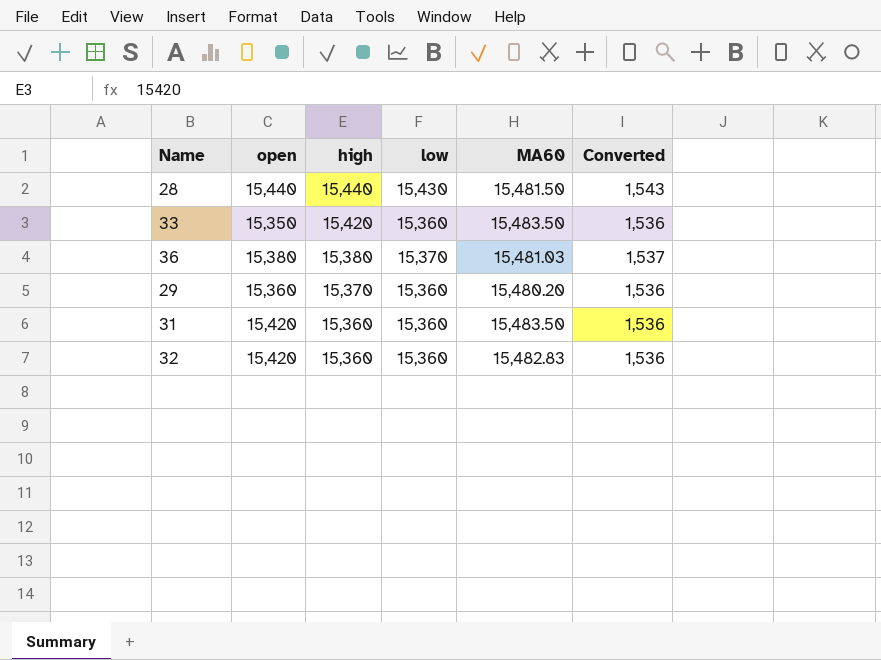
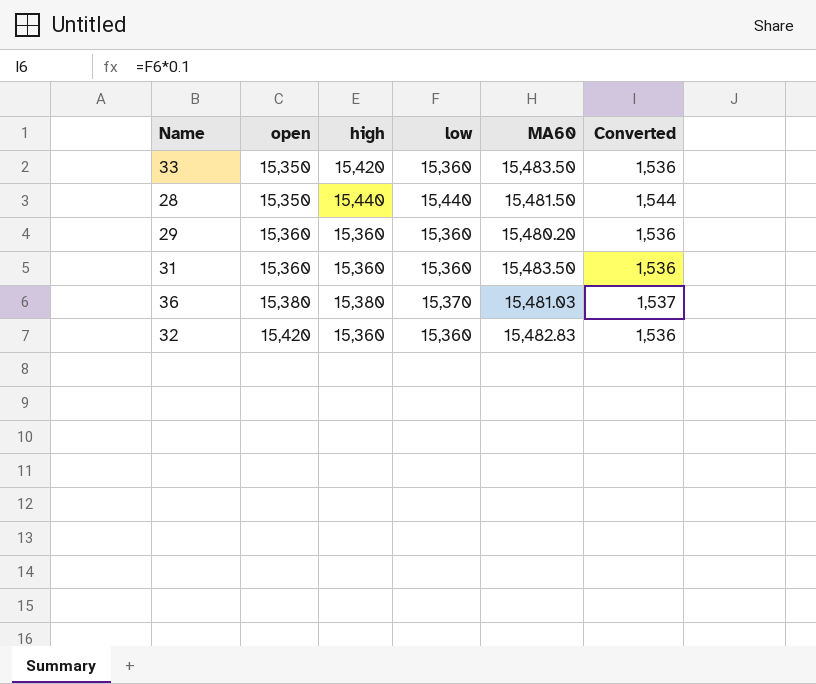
row order: high descending -> open ascending
28 | open: 15,440 -> 15,350
28 | low: 15,430 -> 15,440
28 | Converted: 1,543 -> 1,544
29 | high: 15,370 -> 15,360
31 | open: 15,420 -> 15,360

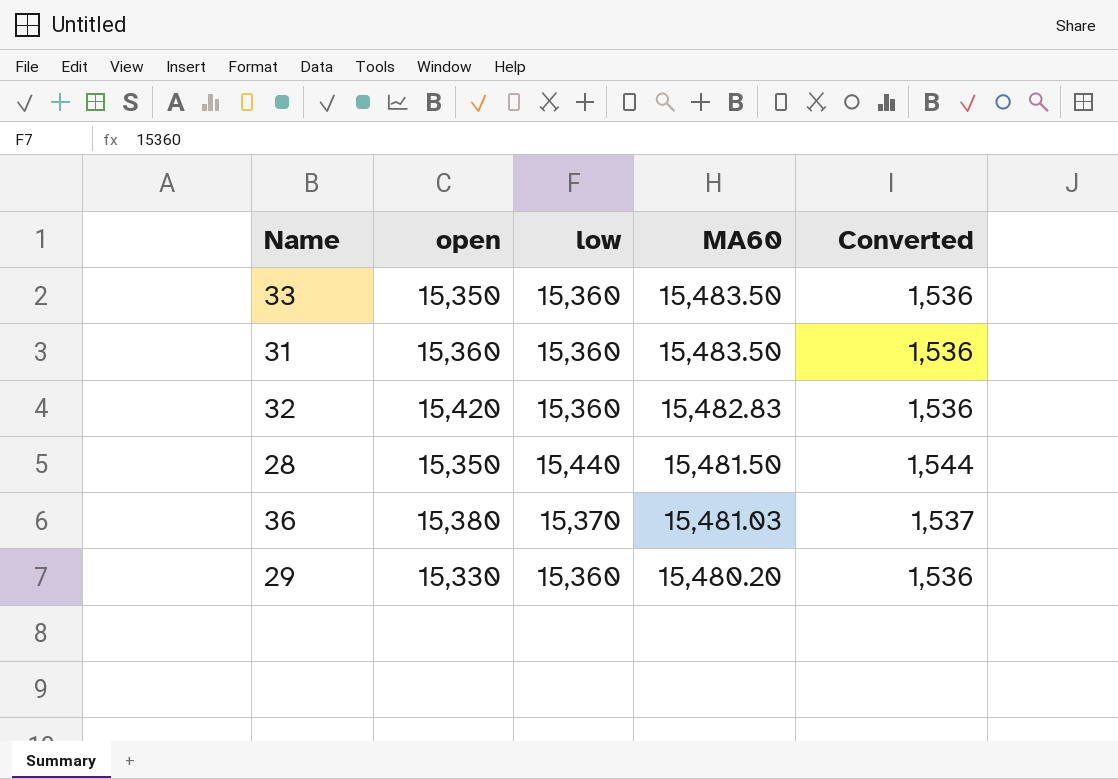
row order: open ascending -> MA60 descending
column high | position: 3 -> none
29 | open: 15,360 -> 15,330

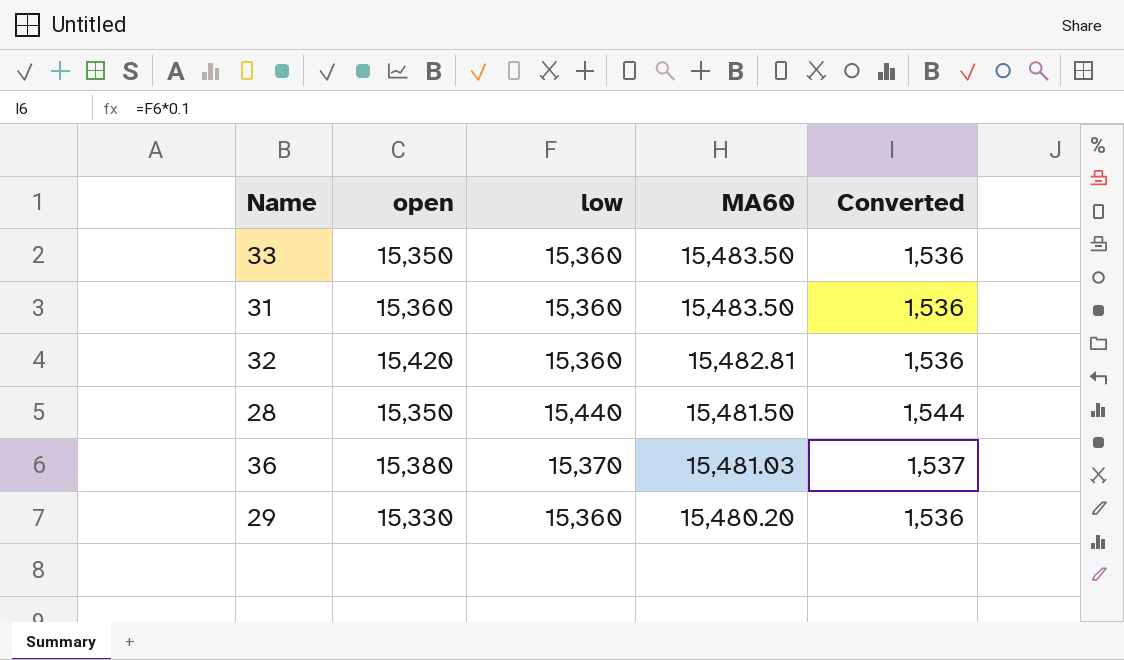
32 | MA60: 15,482.83 -> 15,482.81

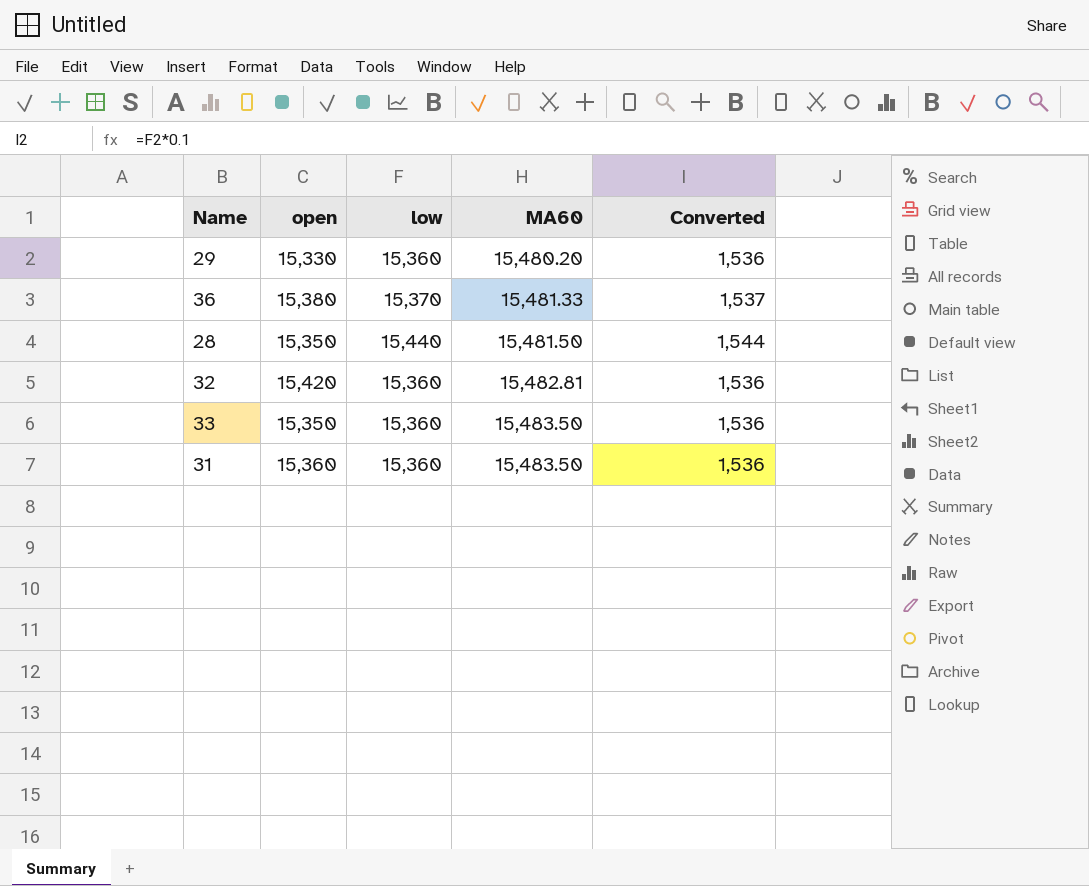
row order: MA60 descending -> MA60 ascending
36 | MA60: 15,481.03 -> 15,481.33

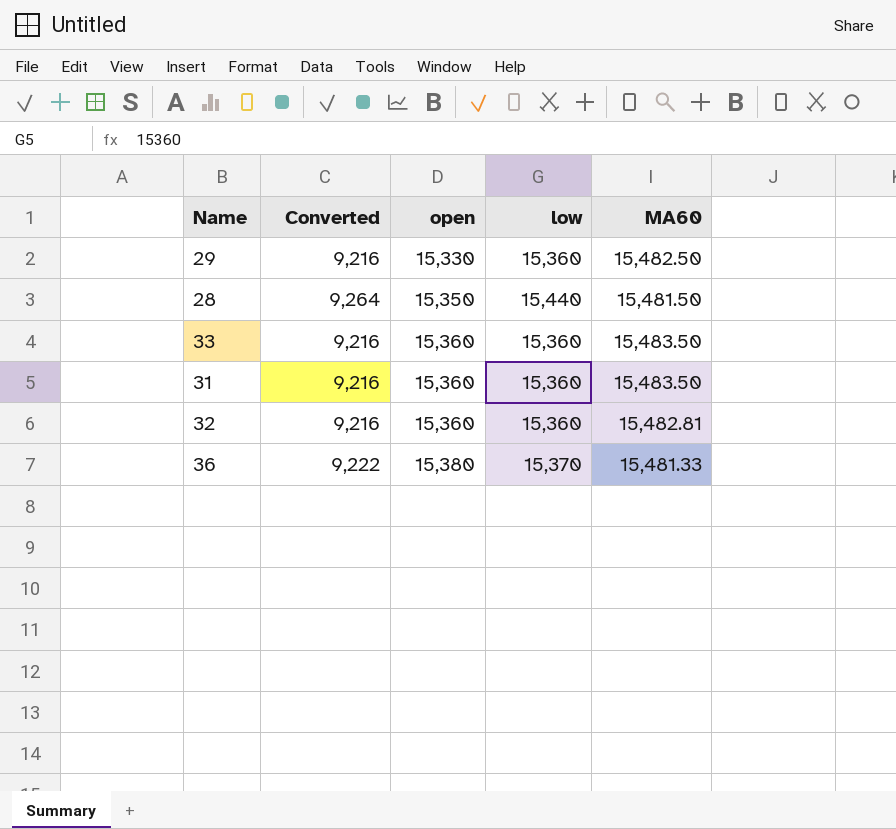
row order: MA60 ascending -> open ascending
column Converted | formula: [low] * 0.1 -> [low] * 0.6
column Converted | position: 5 -> 2
29 | MA60: 15,480.20 -> 15,482.50
33 | open: 15,350 -> 15,360
32 | open: 15,420 -> 15,360

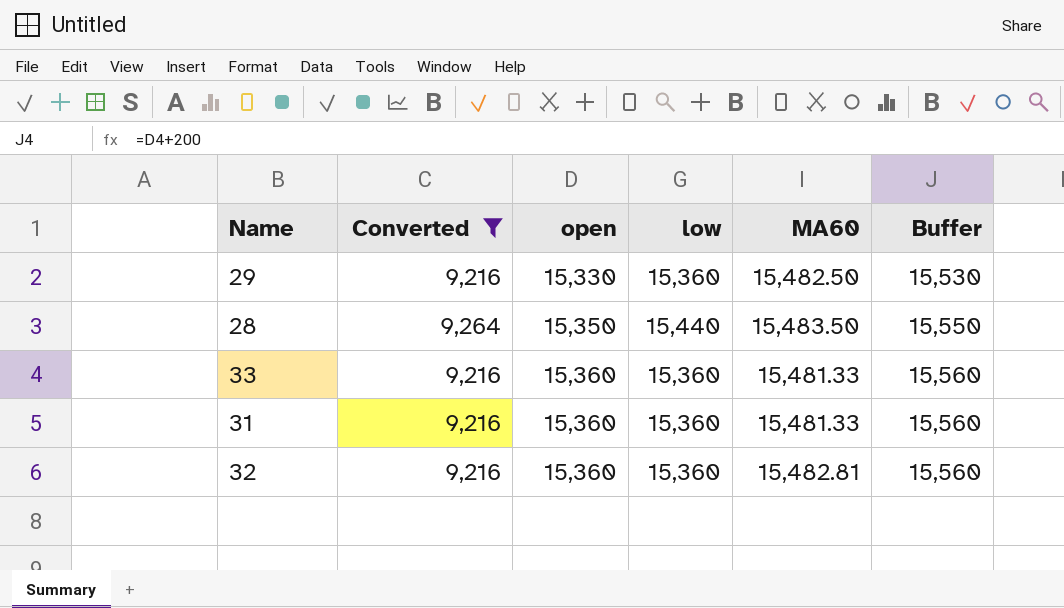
filter: none -> Converted != 9,222
column Buffer | formula: none -> [open] + 200
28 | MA60: 15,481.50 -> 15,483.50
33 | MA60: 15,483.50 -> 15,481.33
31 | MA60: 15,483.50 -> 15,481.33

